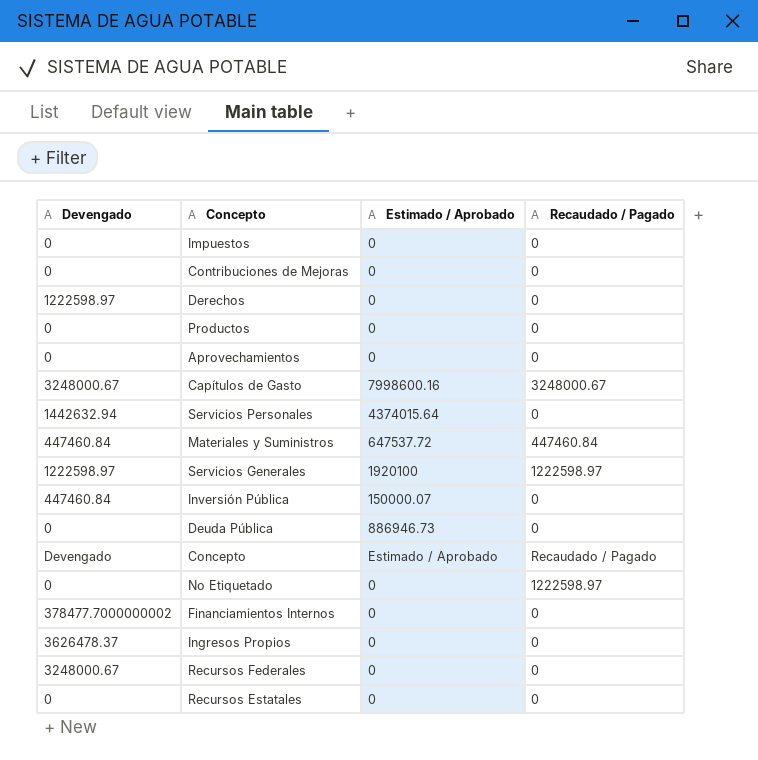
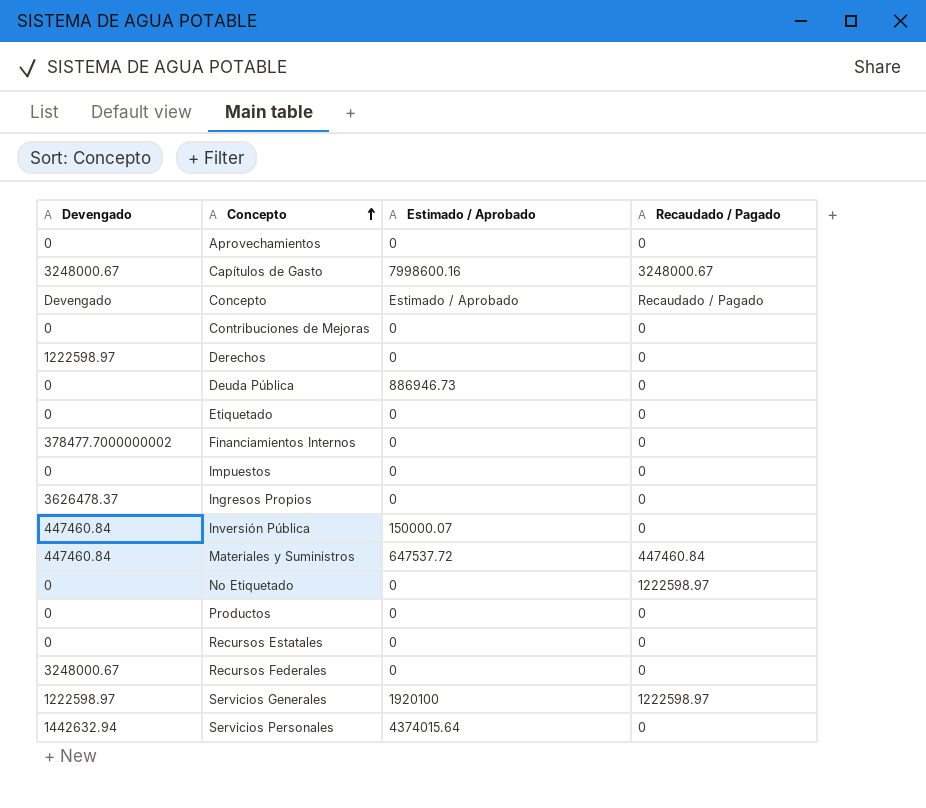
row order: none -> Concepto ascending
row Etiquetado: none -> 0 | 0 | 0

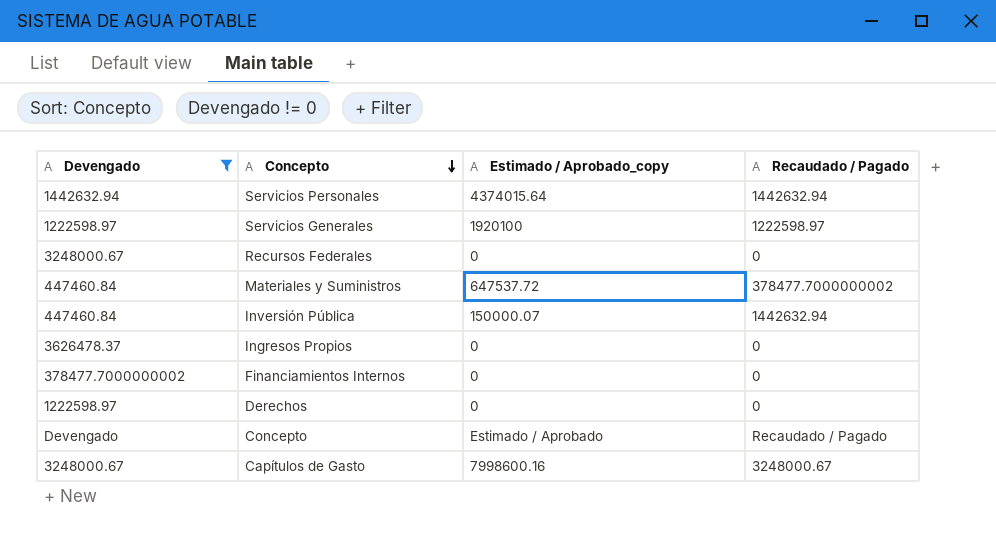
filter: none -> Devengado != 0
row order: Concepto ascending -> Concepto descending
column name: Estimado / Aprobado -> Estimado / Aprobado_copy
Servicios Personales | Recaudado / Pagado: 0 -> 1442632.94
Materiales y Suministros | Recaudado / Pagado: 447460.84 -> 378477.7000000002
Inversión Pública | Recaudado / Pagado: 0 -> 1442632.94

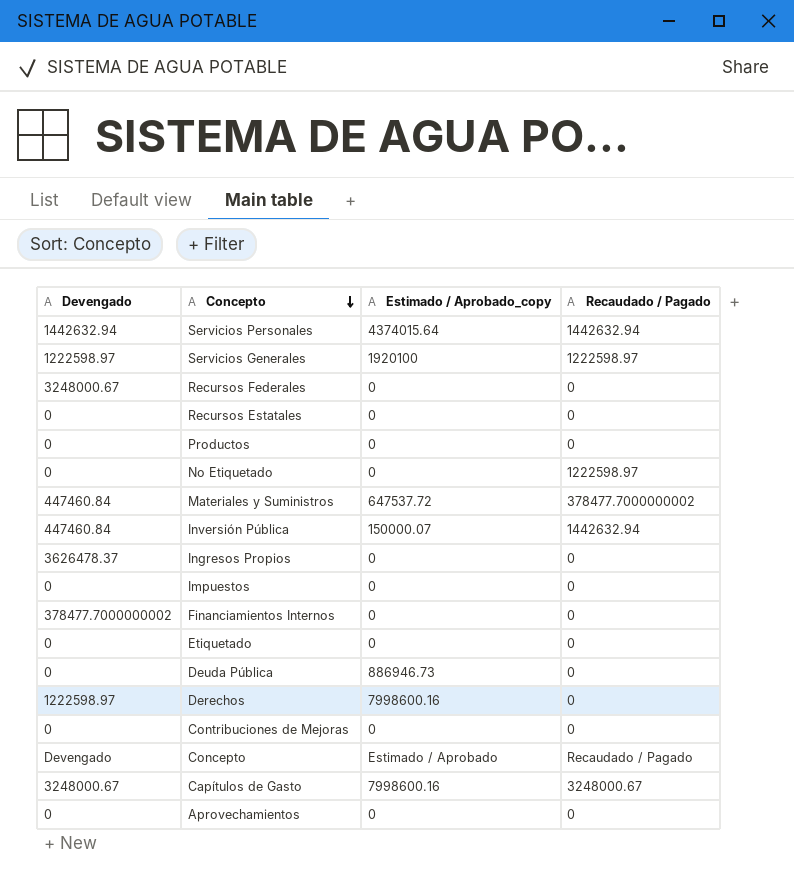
filter: Devengado != 0 -> none
Derechos | Estimado / Aprobado_copy: 0 -> 7998600.16

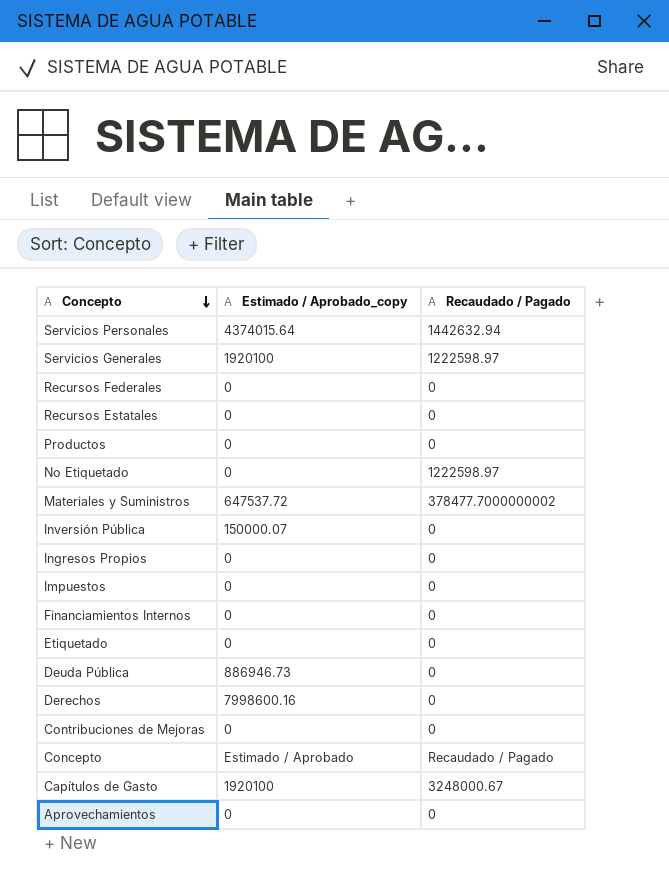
column Devengado | position: 1 -> none
Inversión Pública | Recaudado / Pagado: 1442632.94 -> 0
Capítulos de Gasto | Estimado / Aprobado_copy: 7998600.16 -> 1920100

